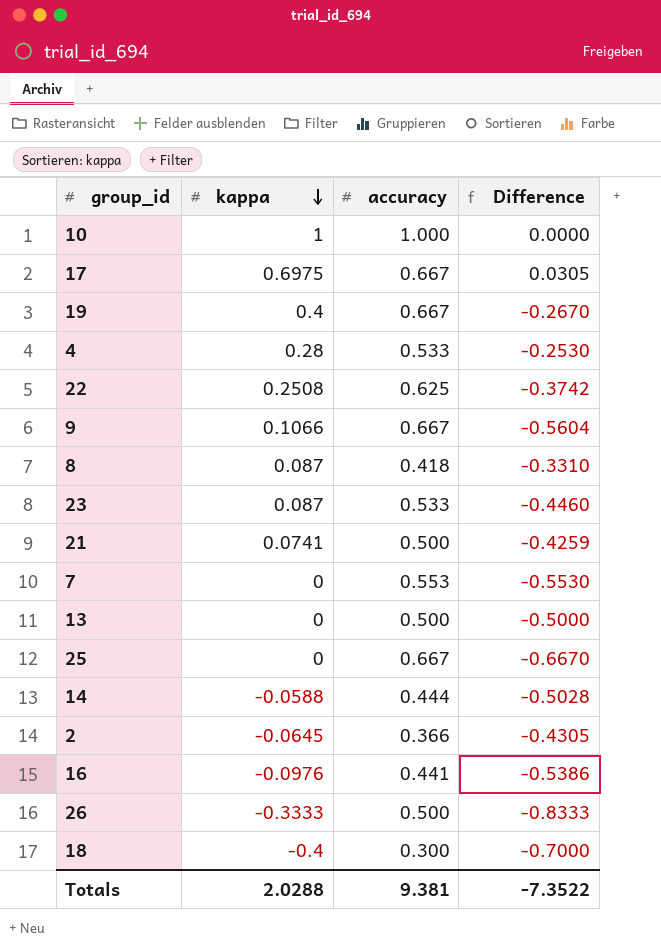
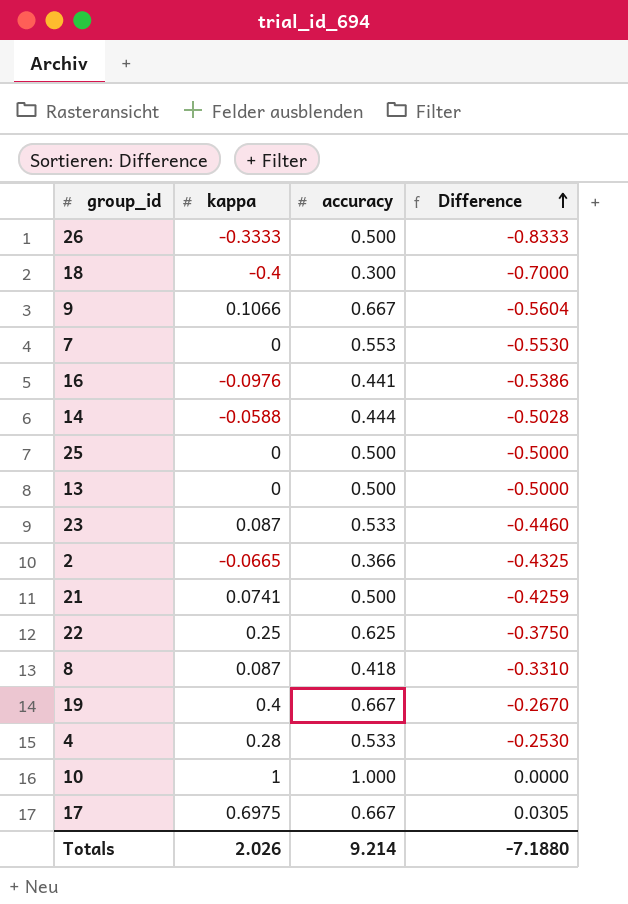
row order: kappa descending -> Difference ascending
25 | accuracy: 0.667 -> 0.500
25 | Difference: -0.6670 -> -0.5000
2 | kappa: -0.0645 -> -0.0665
2 | Difference: -0.4305 -> -0.4325
22 | kappa: 0.2508 -> 0.25
22 | Difference: -0.3742 -> -0.3750
Totals | kappa: 2.0288 -> 2.026
Totals | accuracy: 9.381 -> 9.214
Totals | Difference: -7.3522 -> -7.1880

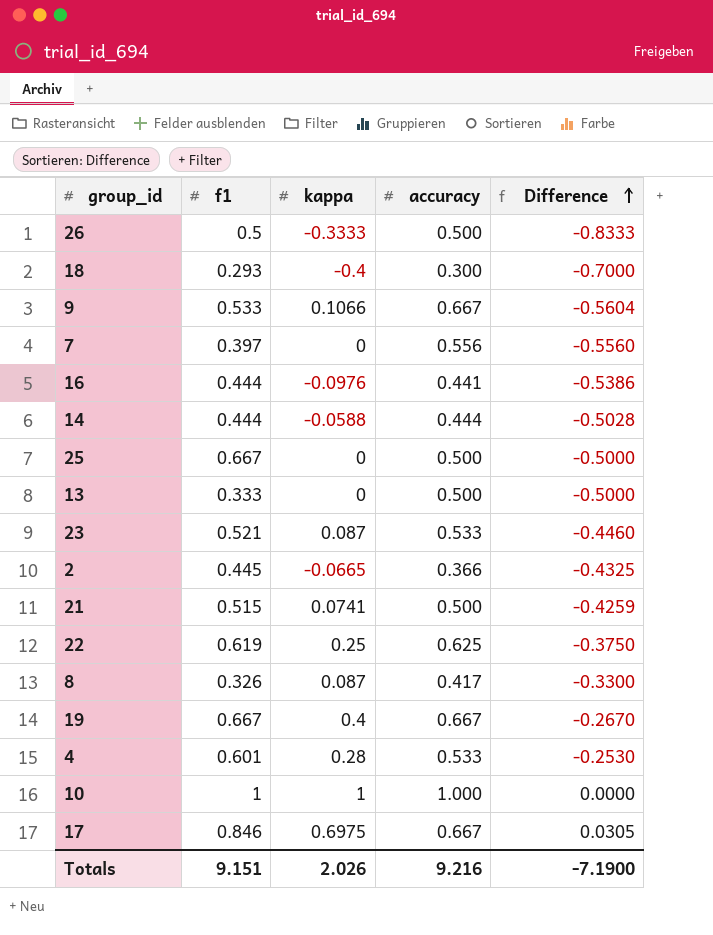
column f1 | position: none -> 2
7 | accuracy: 0.553 -> 0.556
7 | Difference: -0.5530 -> -0.5560
8 | accuracy: 0.418 -> 0.417
8 | Difference: -0.3310 -> -0.3300
Totals | accuracy: 9.214 -> 9.216
Totals | Difference: -7.1880 -> -7.1900

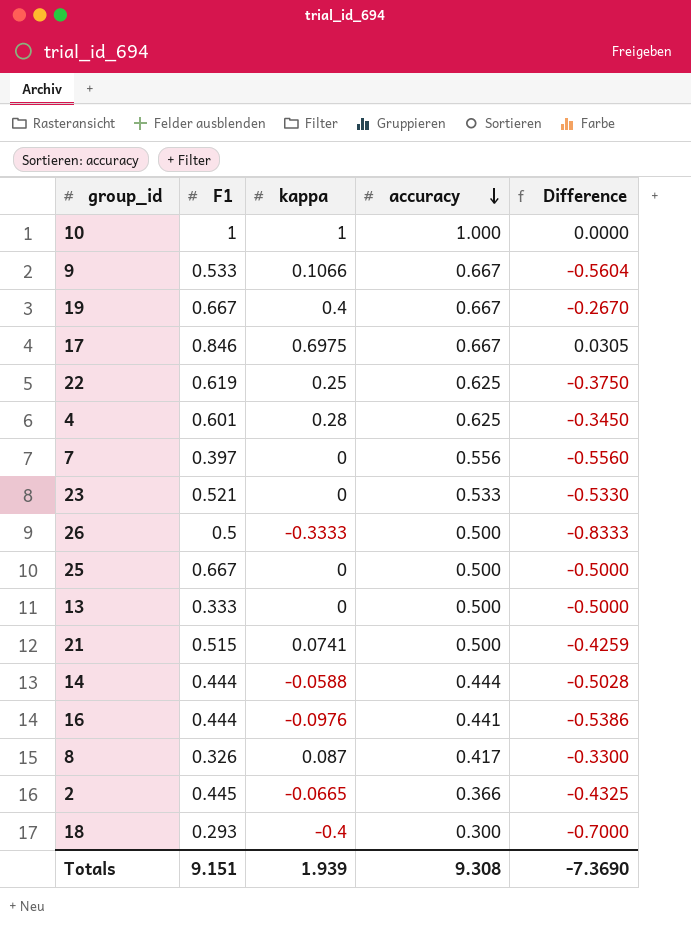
row order: Difference ascending -> accuracy descending
column name: f1 -> F1
4 | accuracy: 0.533 -> 0.625
4 | Difference: -0.2530 -> -0.3450
23 | kappa: 0.087 -> 0
23 | Difference: -0.4460 -> -0.5330
Totals | kappa: 2.026 -> 1.939
Totals | accuracy: 9.216 -> 9.308
Totals | Difference: -7.1900 -> -7.3690

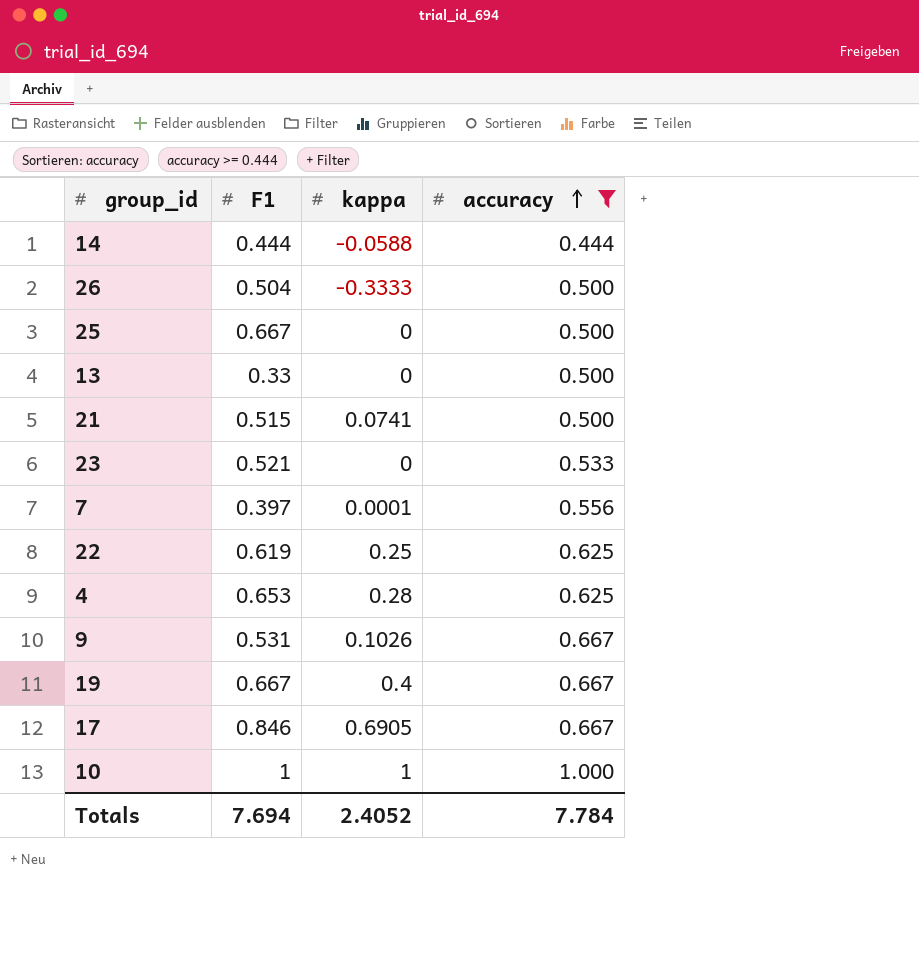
filter: none -> accuracy >= 0.444
row order: accuracy descending -> accuracy ascending
column Difference | formula: [kappa] - [accuracy] -> none
26 | F1: 0.5 -> 0.504
13 | F1: 0.333 -> 0.33
7 | kappa: 0 -> 0.0001
4 | F1: 0.601 -> 0.653
9 | F1: 0.533 -> 0.531
9 | kappa: 0.1066 -> 0.1026
17 | kappa: 0.6975 -> 0.6905
Totals | F1: 9.151 -> 7.694
Totals | kappa: 1.939 -> 2.4052
Totals | accuracy: 9.308 -> 7.784

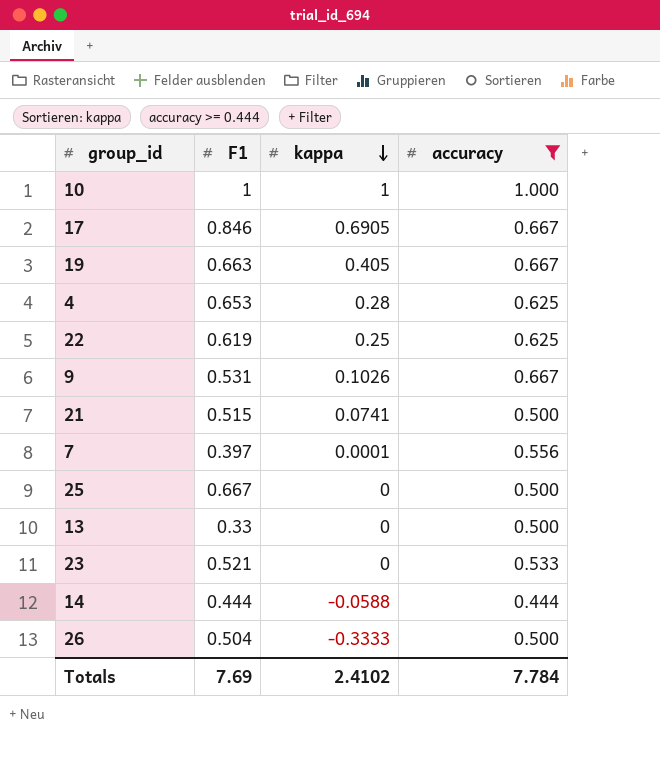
row order: accuracy ascending -> kappa descending
19 | F1: 0.667 -> 0.663
19 | kappa: 0.4 -> 0.405
Totals | F1: 7.694 -> 7.69
Totals | kappa: 2.4052 -> 2.4102

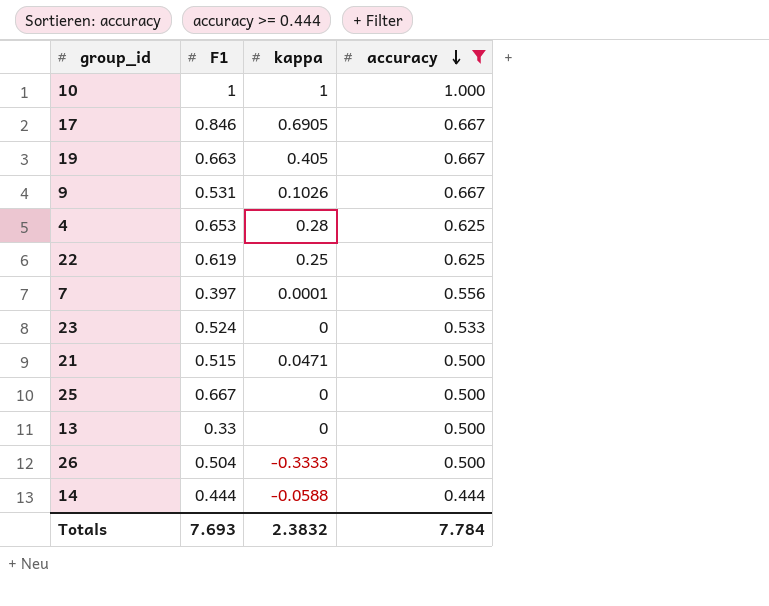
row order: kappa descending -> accuracy descending
23 | F1: 0.521 -> 0.524
21 | kappa: 0.0741 -> 0.0471
Totals | F1: 7.69 -> 7.693
Totals | kappa: 2.4102 -> 2.3832

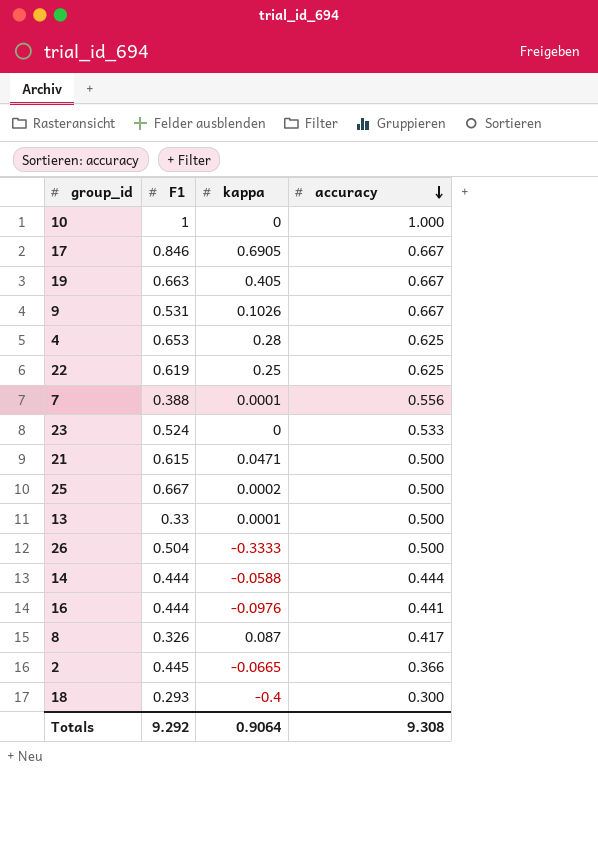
filter: accuracy >= 0.444 -> none
10 | kappa: 1 -> 0
7 | F1: 0.397 -> 0.388
21 | F1: 0.515 -> 0.615
25 | kappa: 0 -> 0.0002
13 | kappa: 0 -> 0.0001
Totals | F1: 7.693 -> 9.292
Totals | kappa: 2.3832 -> 0.9064
Totals | accuracy: 7.784 -> 9.308

